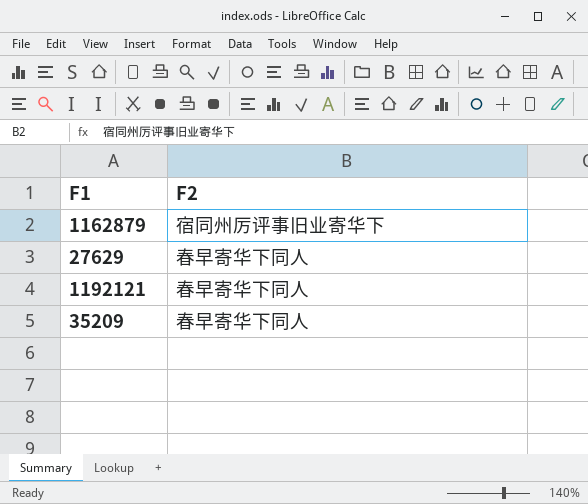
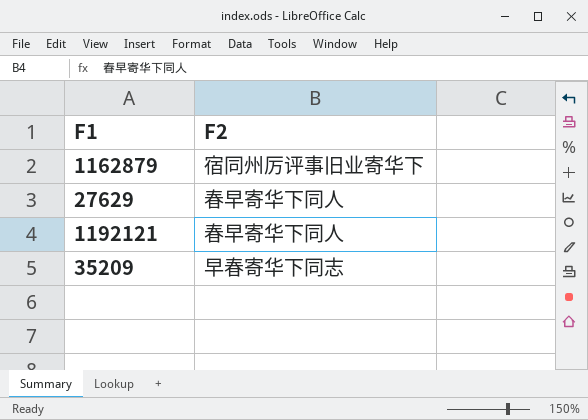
35209 | F2: 春早寄华下同人 -> 早春寄华下同志

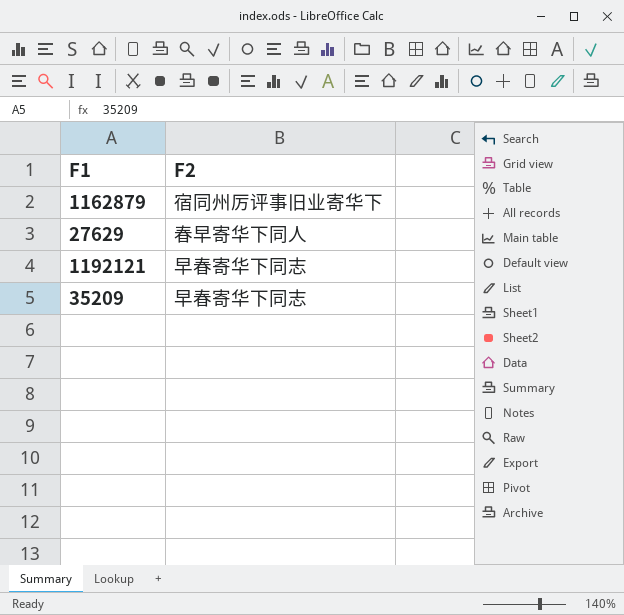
1192121 | F2: 春早寄华下同人 -> 早春寄华下同志

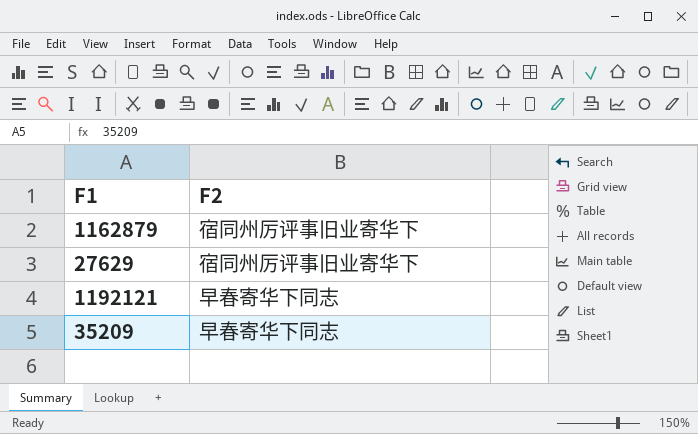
27629 | F2: 春早寄华下同人 -> 宿同州厉评事旧业寄华下

